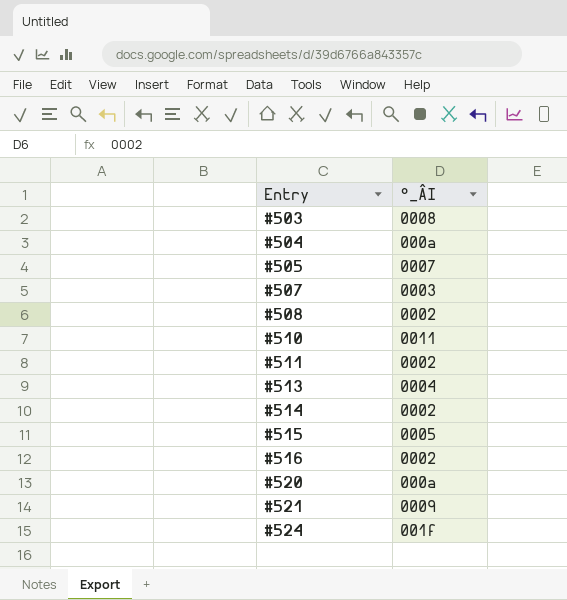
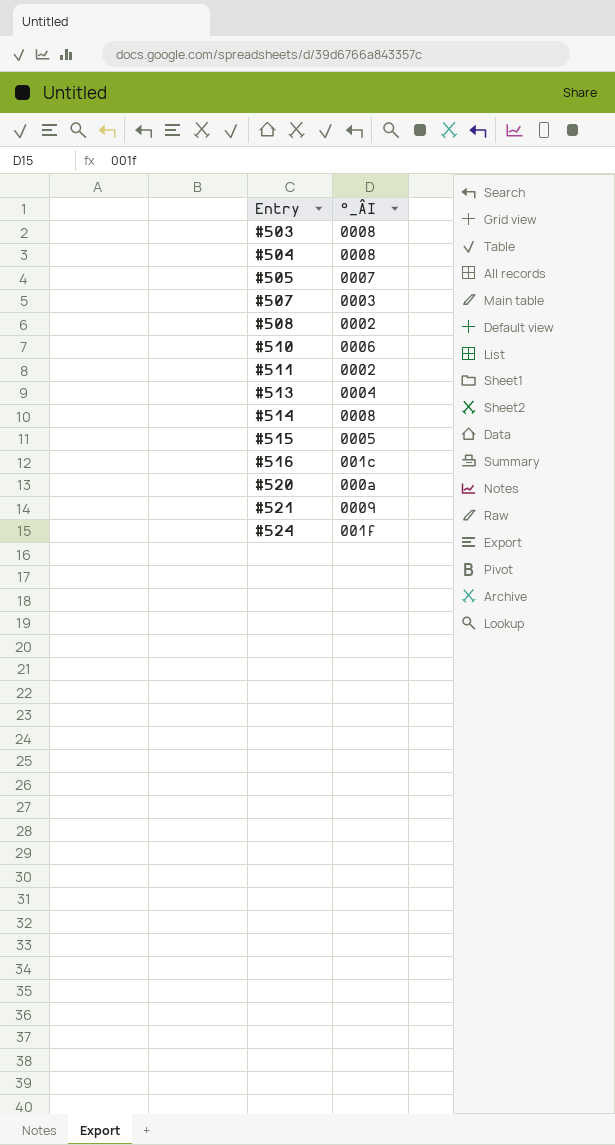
#504 | °_ÂI: 000a -> 0008
#510 | °_ÂI: 0011 -> 0006
#514 | °_ÂI: 0002 -> 0008
#516 | °_ÂI: 0002 -> 001c

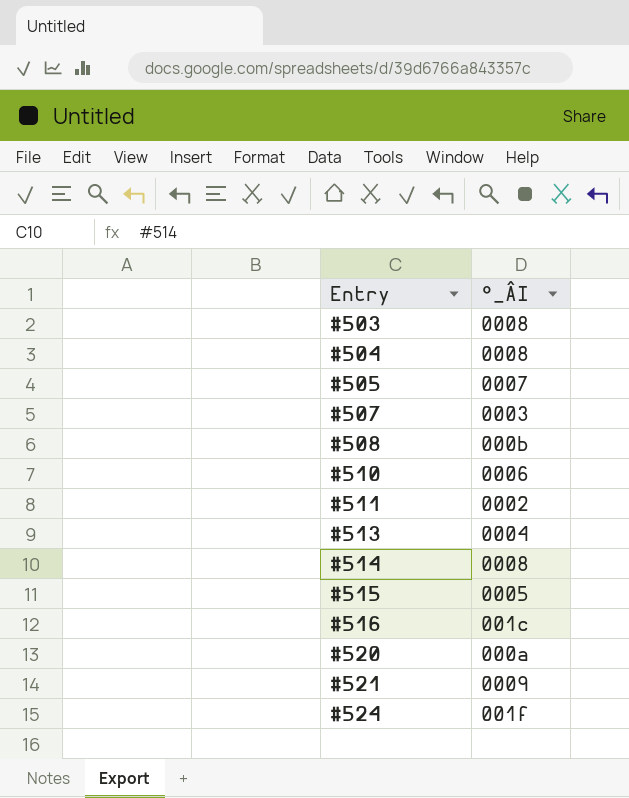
#508 | °_ÂI: 0002 -> 000b

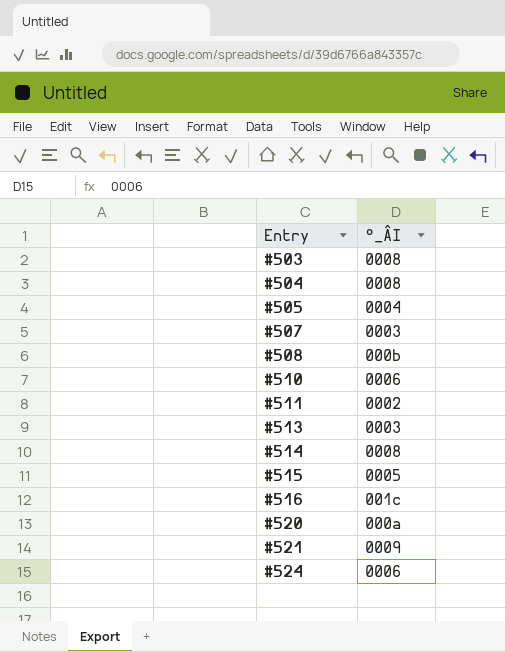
#505 | °_ÂI: 0007 -> 0004
#513 | °_ÂI: 0004 -> 0003
#524 | °_ÂI: 001f -> 0006

